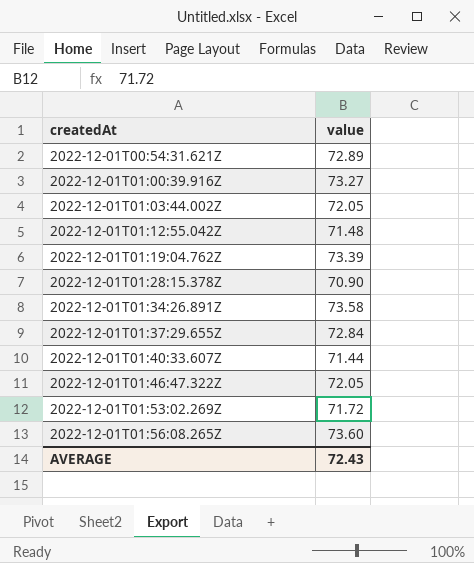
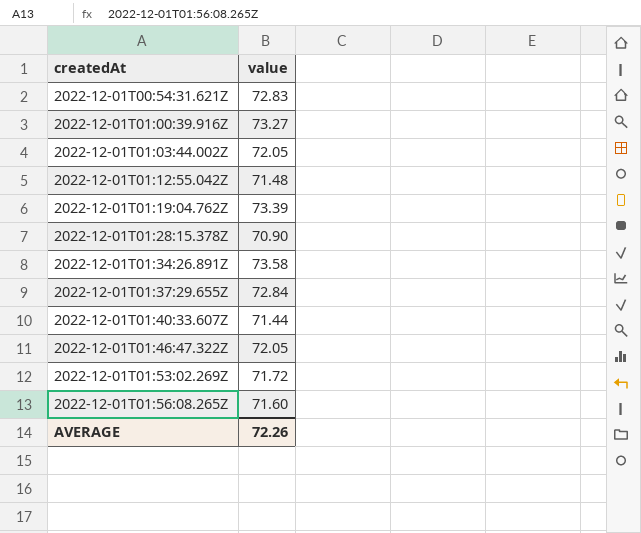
2022-12-01T00:54:31.621Z | value: 72.89 -> 72.83
2022-12-01T01:56:08.265Z | value: 73.60 -> 71.60
AVERAGE | value: 72.43 -> 72.26

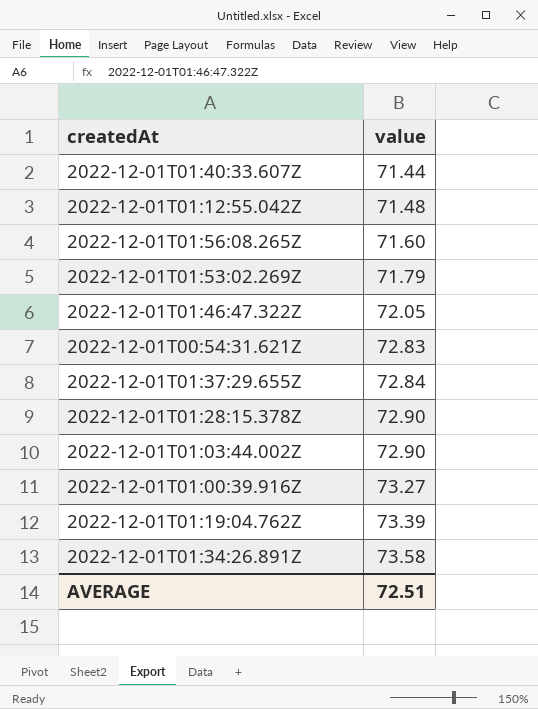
row order: createdAt ascending -> value ascending
2022-12-01T01:53:02.269Z | value: 71.72 -> 71.79
2022-12-01T01:28:15.378Z | value: 70.90 -> 72.90
2022-12-01T01:03:44.002Z | value: 72.05 -> 72.90
AVERAGE | value: 72.26 -> 72.51

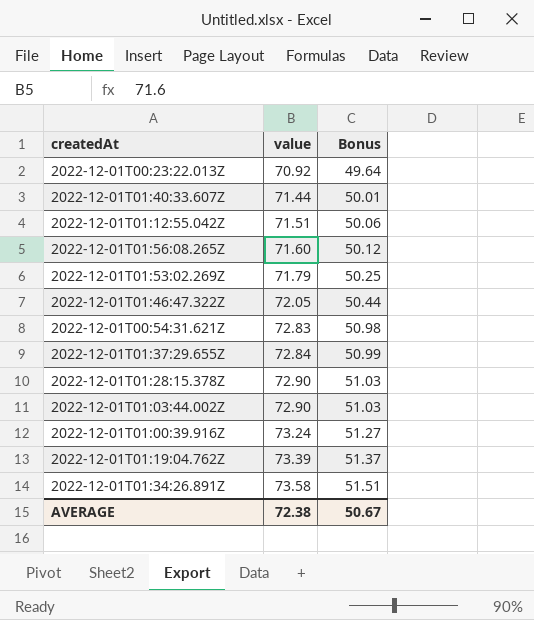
column Bonus | formula: none -> [value] * 0.7
row 2022-12-01T00:23:22.013Z: none -> 70.92 | 49.64
2022-12-01T01:12:55.042Z | value: 71.48 -> 71.51
2022-12-01T01:00:39.916Z | value: 73.27 -> 73.24
AVERAGE | value: 72.51 -> 72.38

